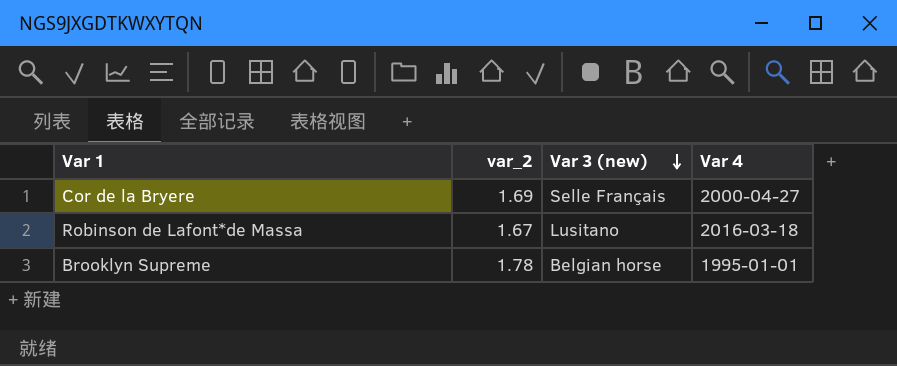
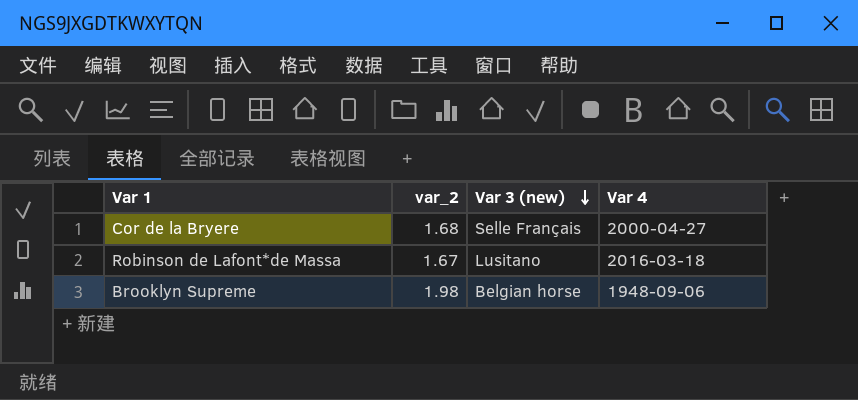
Cor de la Bryere | var_2: 1.69 -> 1.68
Brooklyn Supreme | var_2: 1.78 -> 1.98
Brooklyn Supreme | Var 4: 1995-01-01 -> 1948-09-06

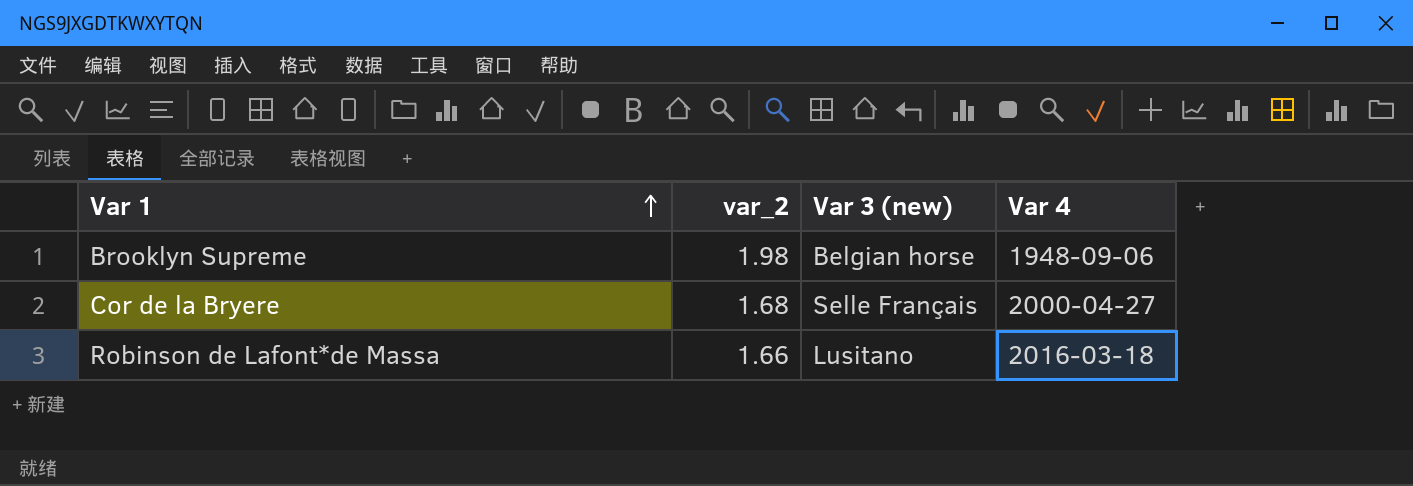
row order: Var 3 (new) descending -> Var 1 ascending
Robinson de Lafont*de Massa | var_2: 1.67 -> 1.66

